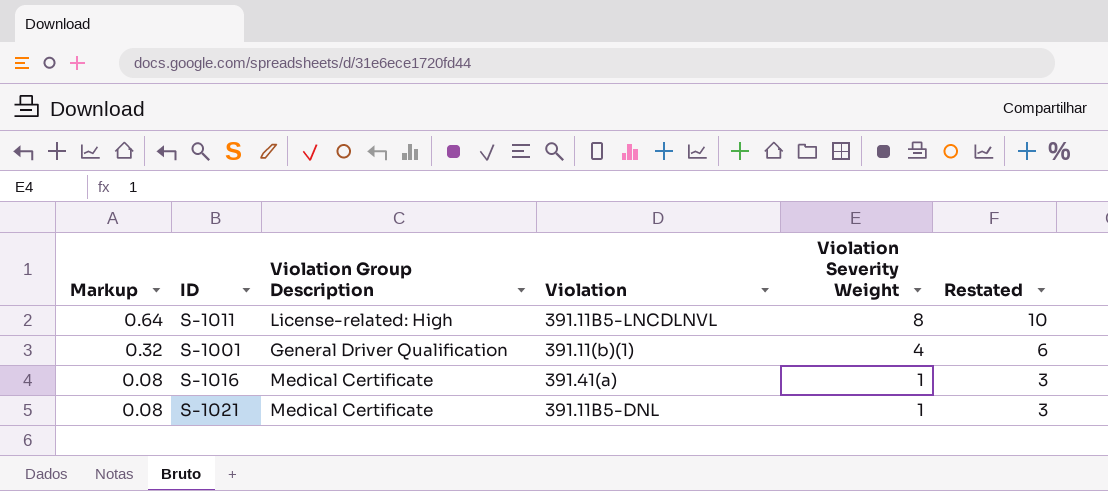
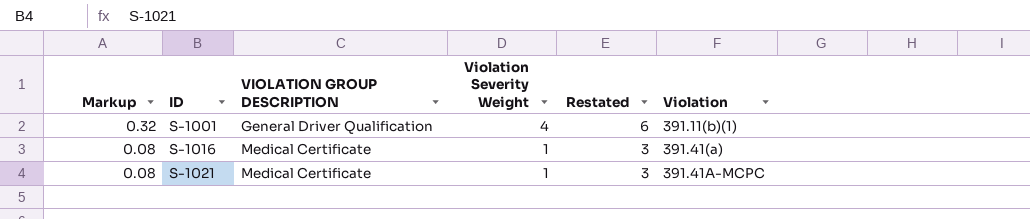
column name: Violation Group Description -> VIOLATION GROUP DESCRIPTION
column Violation | position: 4 -> 6
row S-1011: 0.64 | License-related: High | 391.11B5-LNCDLNVL | 8 | 10 -> none
S-1021 | Violation: 391.11B5-DNL -> 391.41A-MCPC

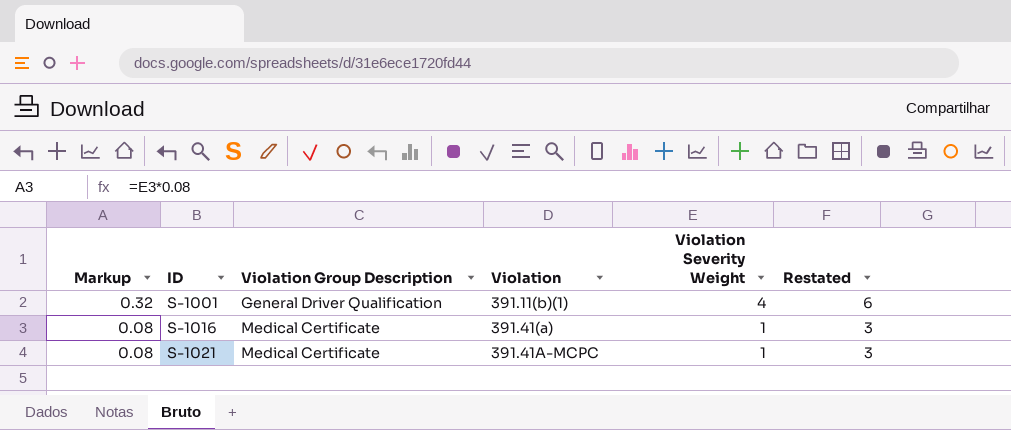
column name: VIOLATION GROUP DESCRIPTION -> Violation Group Description
column Violation | position: 6 -> 4

